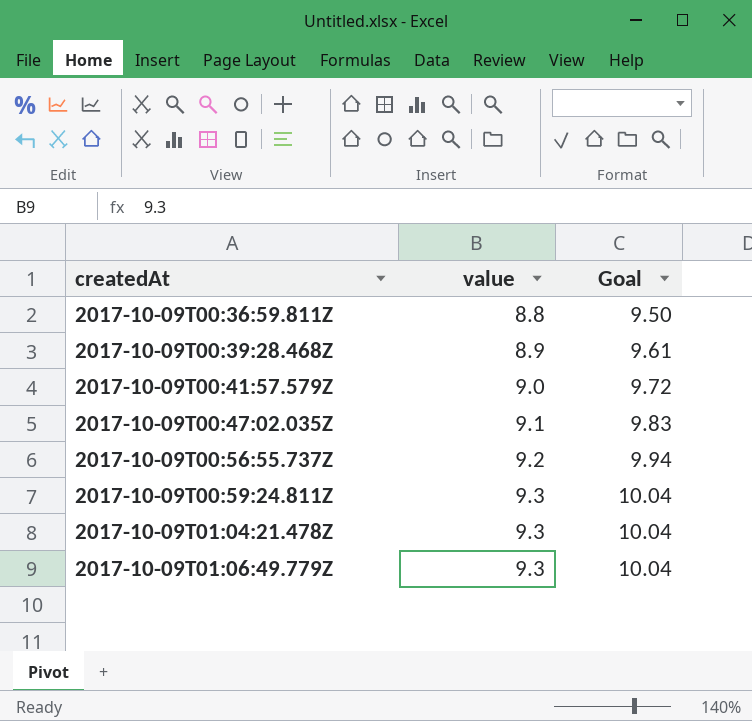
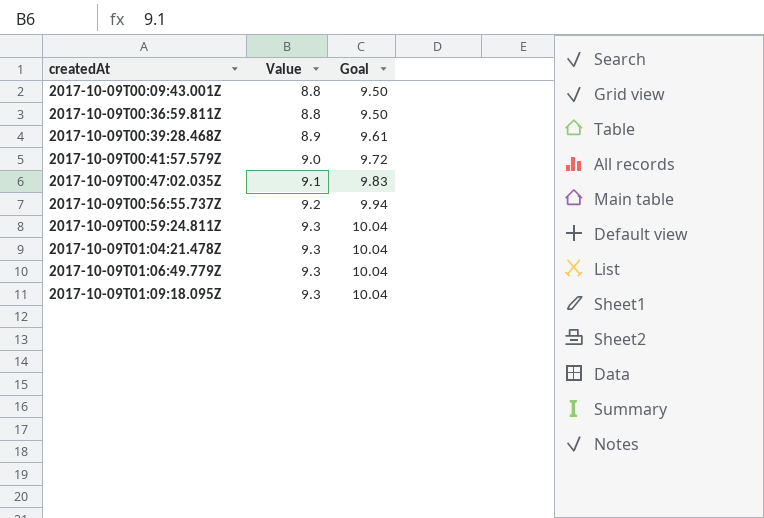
column name: value -> Value
row 2017-10-09T00:09:43.001Z: none -> 8.8 | 9.50
row 2017-10-09T01:09:18.095Z: none -> 9.3 | 10.04

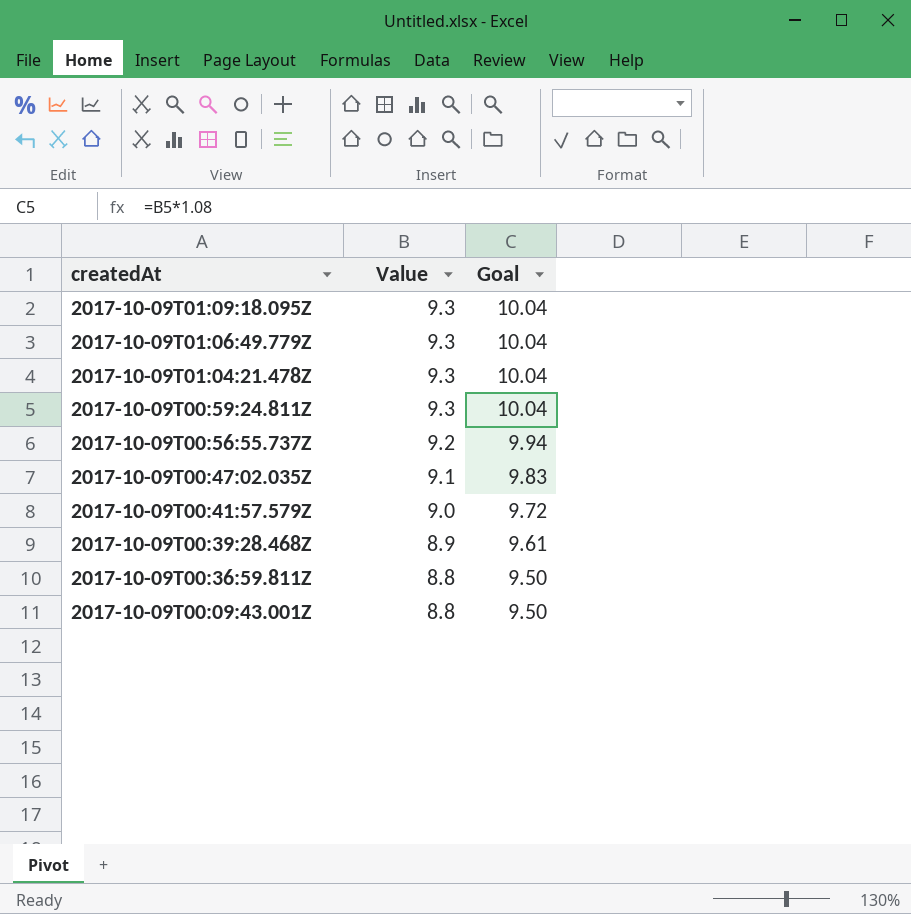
row order: createdAt ascending -> createdAt descending

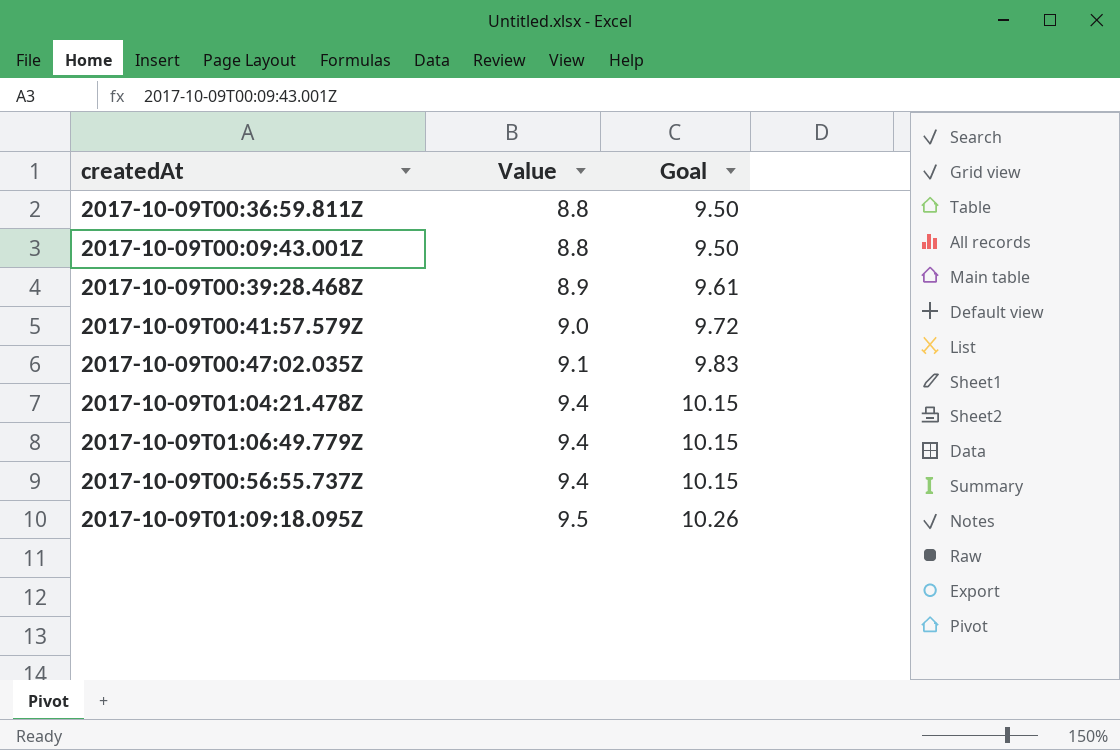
row order: createdAt descending -> Value ascending
row 2017-10-09T00:59:24.811Z: 9.3 | 10.04 -> none
2017-10-09T01:04:21.478Z | Value: 9.3 -> 9.4
2017-10-09T01:04:21.478Z | Goal: 10.04 -> 10.15
2017-10-09T01:06:49.779Z | Value: 9.3 -> 9.4
2017-10-09T01:06:49.779Z | Goal: 10.04 -> 10.15
2017-10-09T00:56:55.737Z | Value: 9.2 -> 9.4
2017-10-09T00:56:55.737Z | Goal: 9.94 -> 10.15
2017-10-09T01:09:18.095Z | Value: 9.3 -> 9.5
2017-10-09T01:09:18.095Z | Goal: 10.04 -> 10.26

